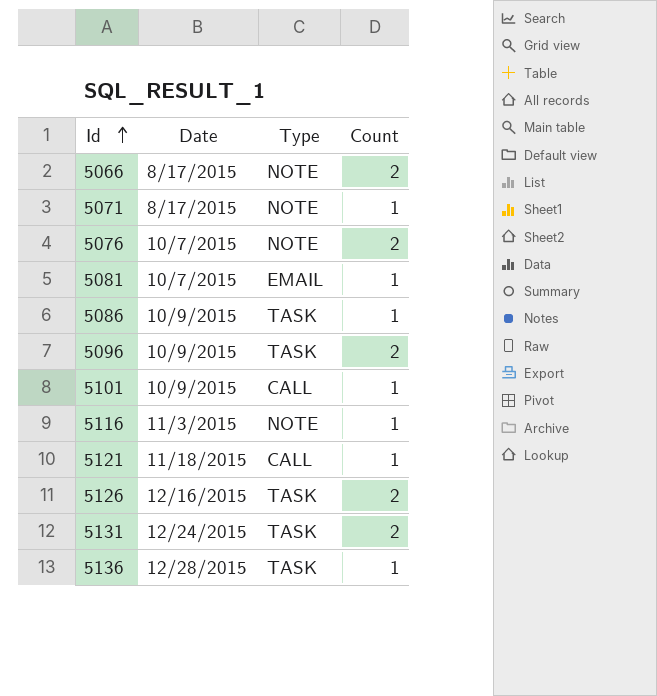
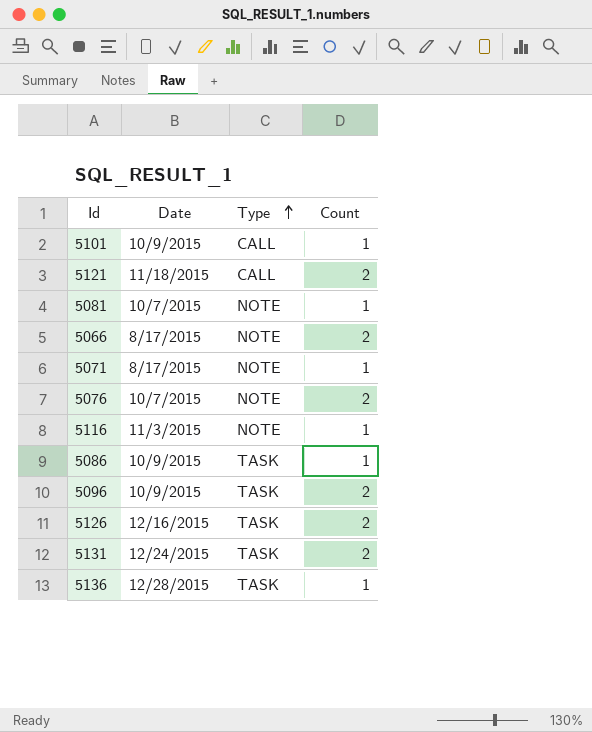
row order: Id ascending -> Type ascending
5121 | Count: 1 -> 2
5081 | Type: EMAIL -> NOTE

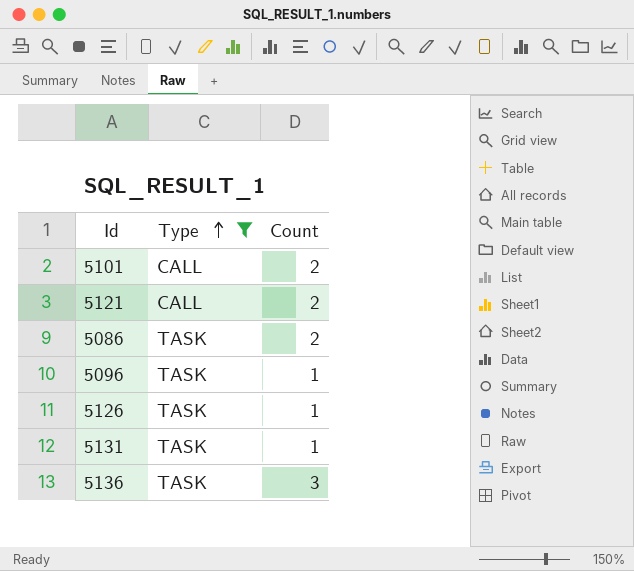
filter: none -> Type != NOTE
column Date | position: 2 -> none
5101 | Count: 1 -> 2
5086 | Count: 1 -> 2
5096 | Count: 2 -> 1
5126 | Count: 2 -> 1
5131 | Count: 2 -> 1
5136 | Count: 1 -> 3

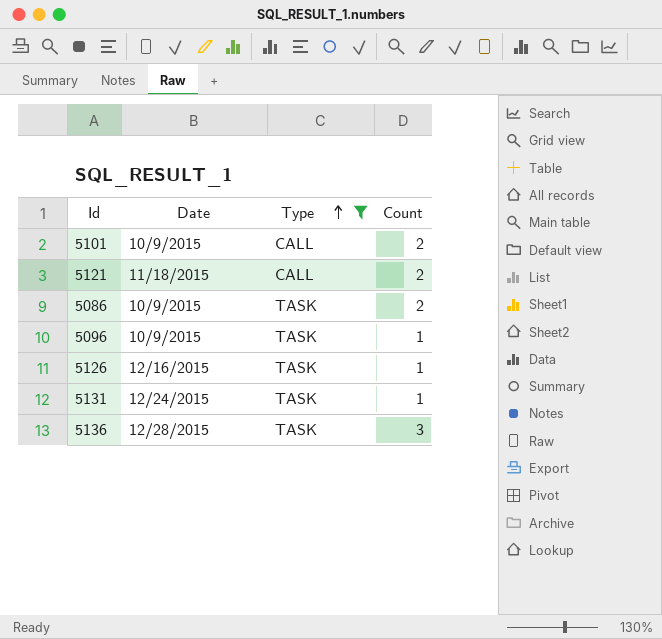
column Date | position: none -> 2

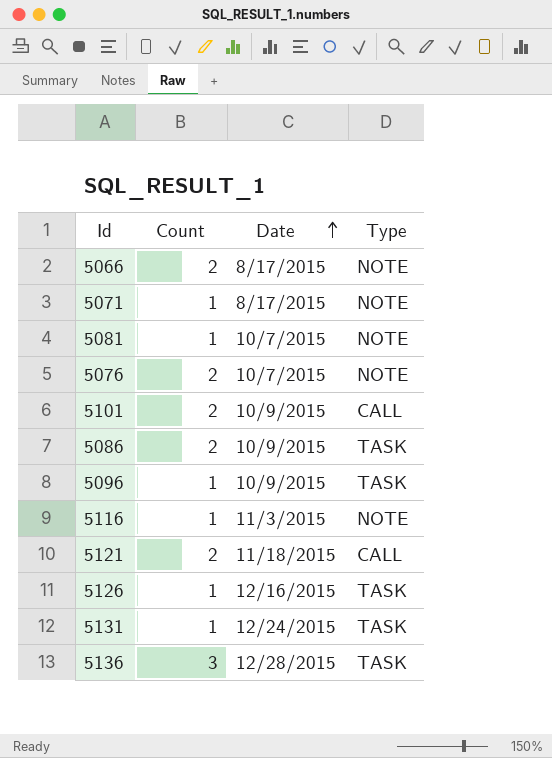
filter: Type != NOTE -> none
row order: Type ascending -> Date ascending
column Count | position: 4 -> 2

